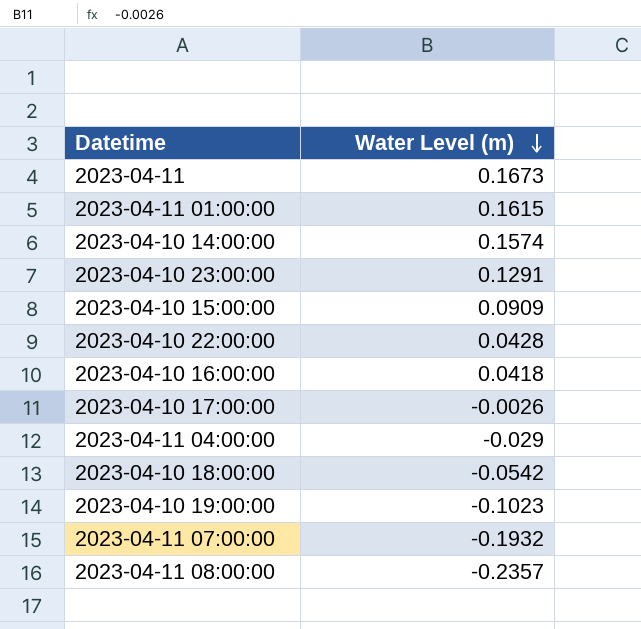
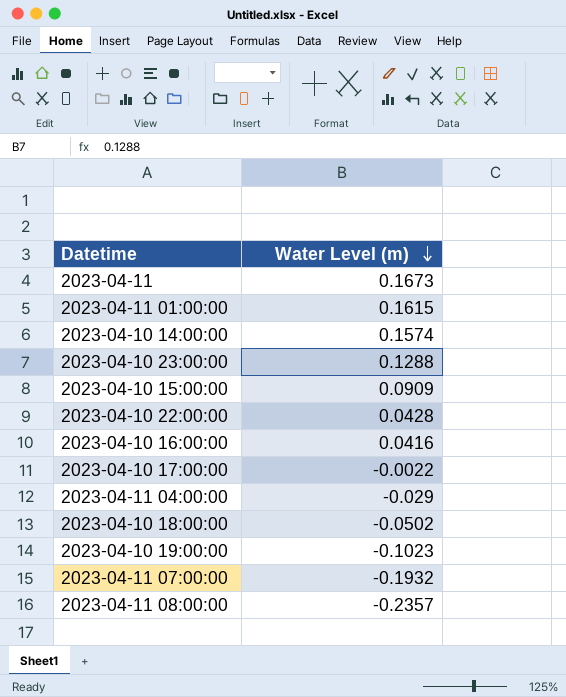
2023-04-10 23:00:00 | Water Level (m): 0.1291 -> 0.1288
2023-04-10 16:00:00 | Water Level (m): 0.0418 -> 0.0416
2023-04-10 17:00:00 | Water Level (m): -0.0026 -> -0.0022
2023-04-10 18:00:00 | Water Level (m): -0.0542 -> -0.0502

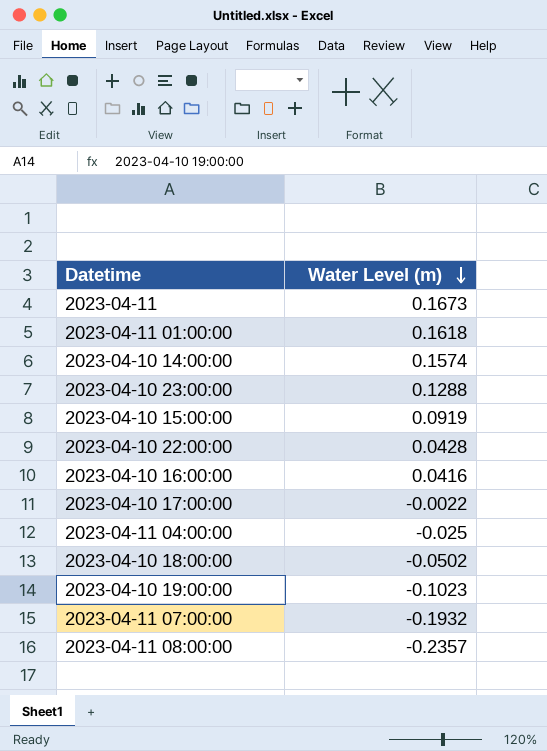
2023-04-11 01:00:00 | Water Level (m): 0.1615 -> 0.1618
2023-04-10 15:00:00 | Water Level (m): 0.0909 -> 0.0919
2023-04-11 04:00:00 | Water Level (m): -0.029 -> -0.025

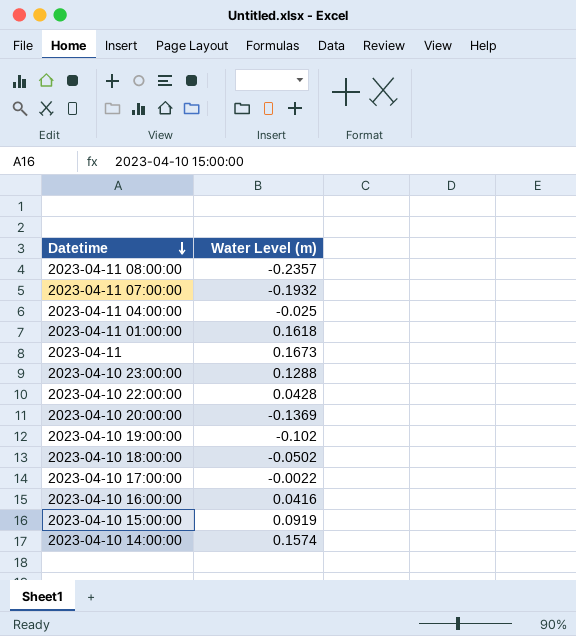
row order: Water Level (m) descending -> Datetime descending
row 2023-04-10 20:00:00: none -> -0.1369
2023-04-10 19:00:00 | Water Level (m): -0.1023 -> -0.102

